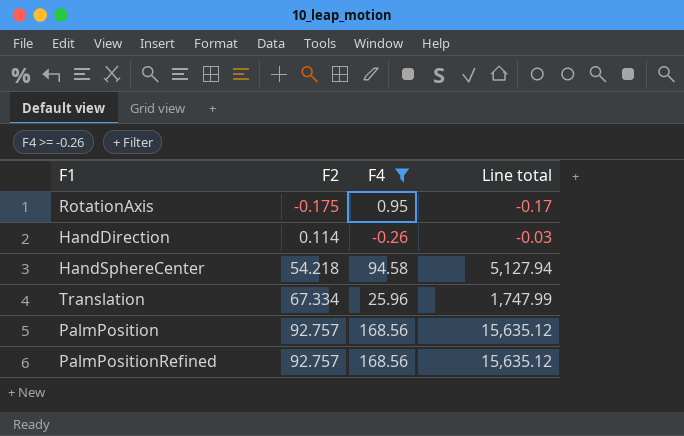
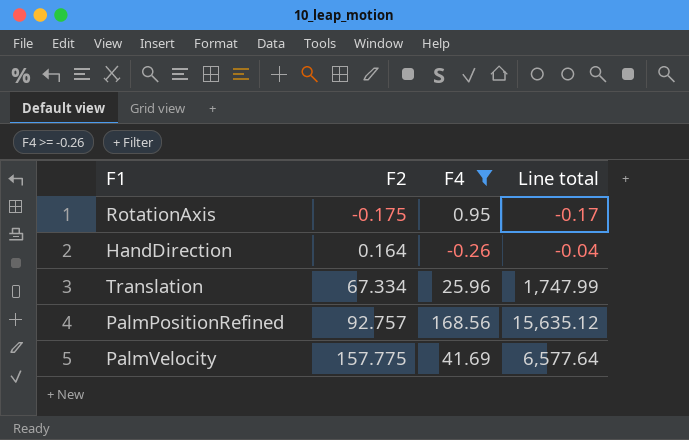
row HandSphereCenter: 54.218 | 94.58 | 5,127.94 -> none
row PalmPosition: 92.757 | 168.56 | 15,635.12 -> none
HandDirection | F2: 0.114 -> 0.164
HandDirection | Line total: -0.03 -> -0.04
row PalmVelocity: none -> 157.775 | 41.69 | 6,577.64

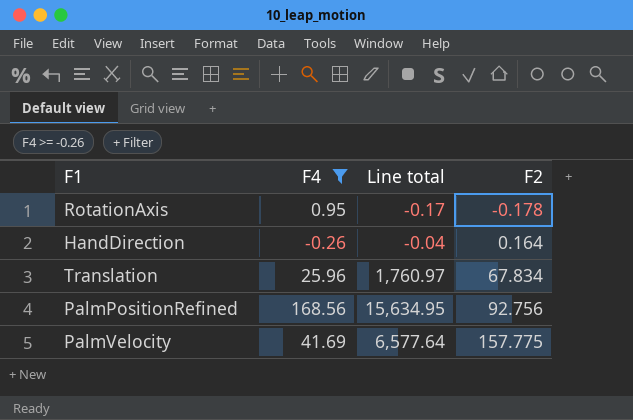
column F2 | position: 2 -> 4
RotationAxis | F2: -0.175 -> -0.178
Translation | Line total: 1,747.99 -> 1,760.97
Translation | F2: 67.334 -> 67.834
PalmPositionRefined | Line total: 15,635.12 -> 15,634.95
PalmPositionRefined | F2: 92.757 -> 92.756

